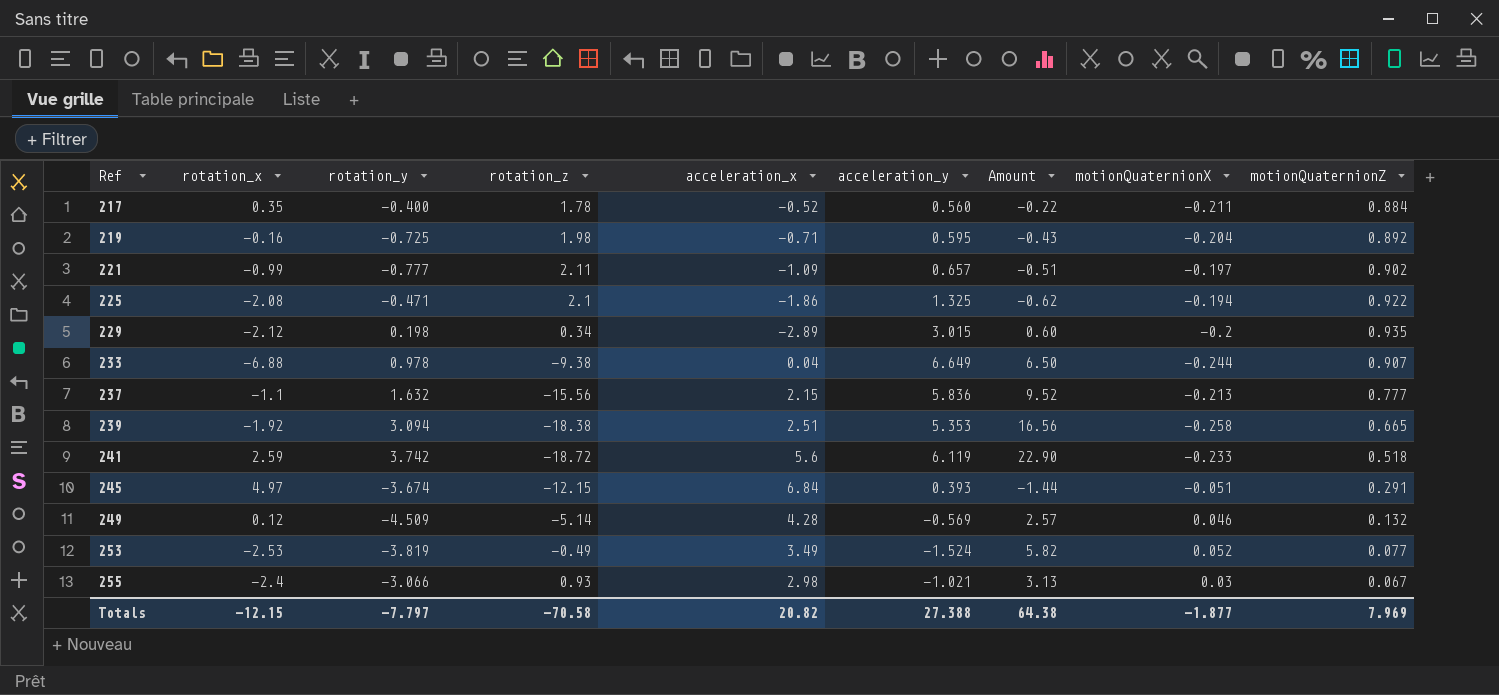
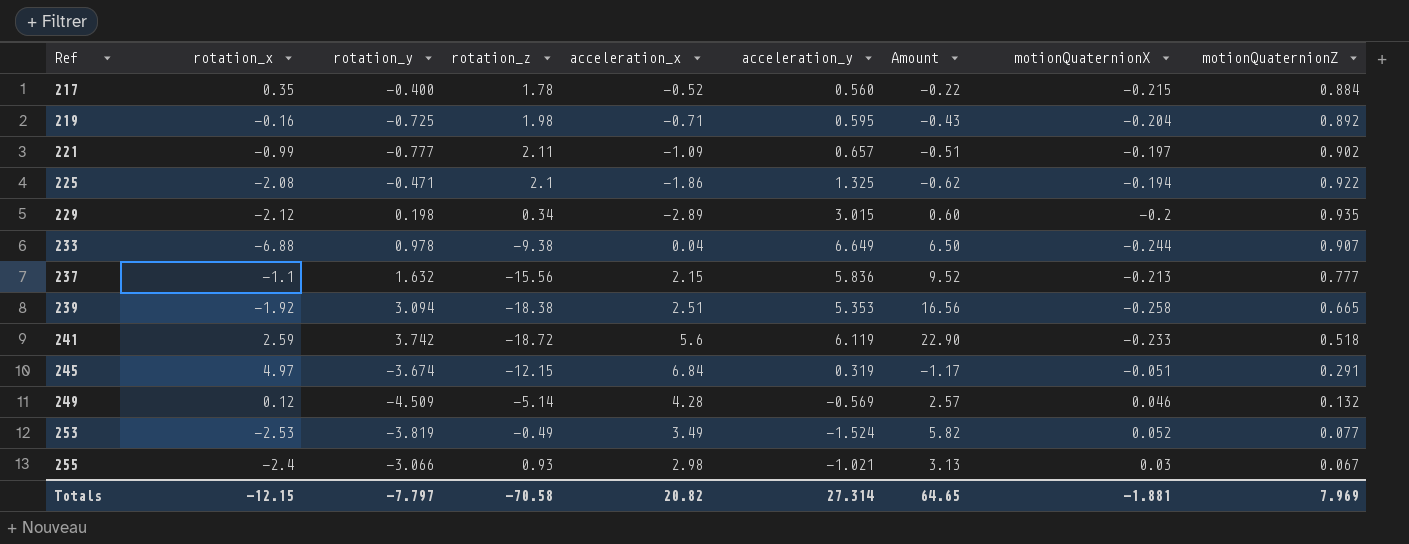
217 | motionQuaternionX: -0.211 -> -0.215
245 | acceleration_y: 0.393 -> 0.319
245 | Amount: -1.44 -> -1.17
Totals | acceleration_y: 27.388 -> 27.314
Totals | Amount: 64.38 -> 64.65
Totals | motionQuaternionX: -1.877 -> -1.881

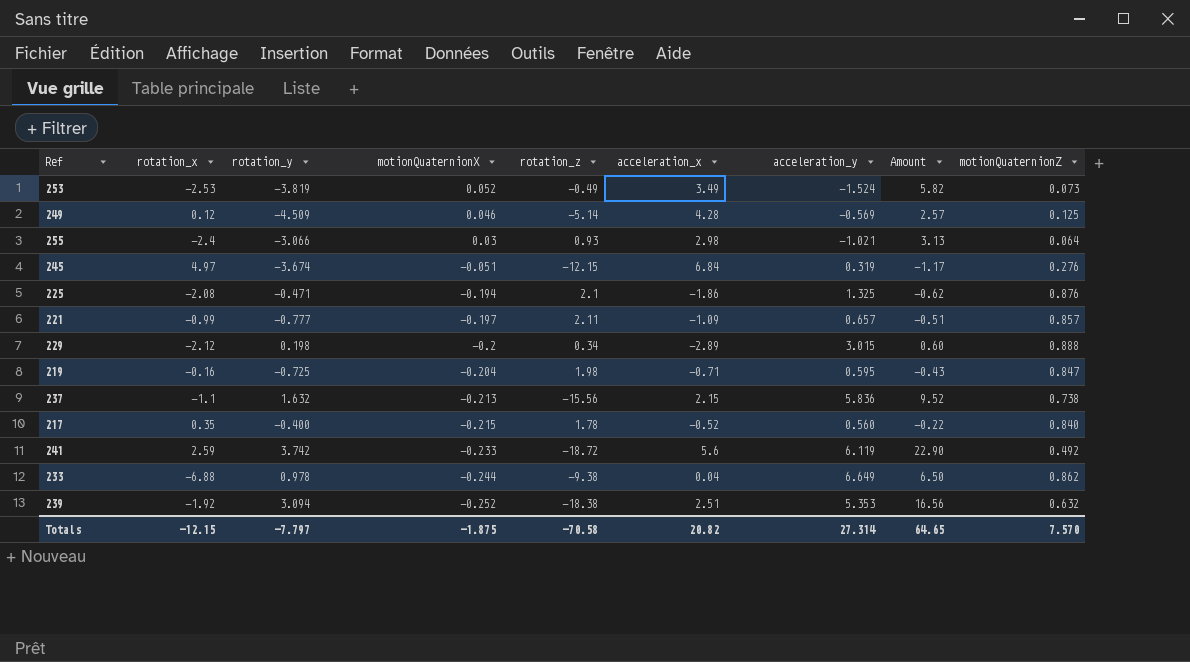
row order: Ref ascending -> motionQuaternionX descending
column motionQuaternionX | position: 8 -> 4
253 | motionQuaternionZ: 0.077 -> 0.073
249 | motionQuaternionZ: 0.132 -> 0.125
255 | motionQuaternionZ: 0.067 -> 0.064
245 | motionQuaternionZ: 0.291 -> 0.276
225 | motionQuaternionZ: 0.922 -> 0.876
221 | motionQuaternionZ: 0.902 -> 0.857
229 | motionQuaternionZ: 0.935 -> 0.888
219 | motionQuaternionZ: 0.892 -> 0.847
237 | motionQuaternionZ: 0.777 -> 0.738
217 | motionQuaternionZ: 0.884 -> 0.840
241 | motionQuaternionZ: 0.518 -> 0.492
233 | motionQuaternionZ: 0.907 -> 0.862
239 | motionQuaternionX: -0.258 -> -0.252
239 | motionQuaternionZ: 0.665 -> 0.632
Totals | motionQuaternionX: -1.881 -> -1.875
Totals | motionQuaternionZ: 7.969 -> 7.570

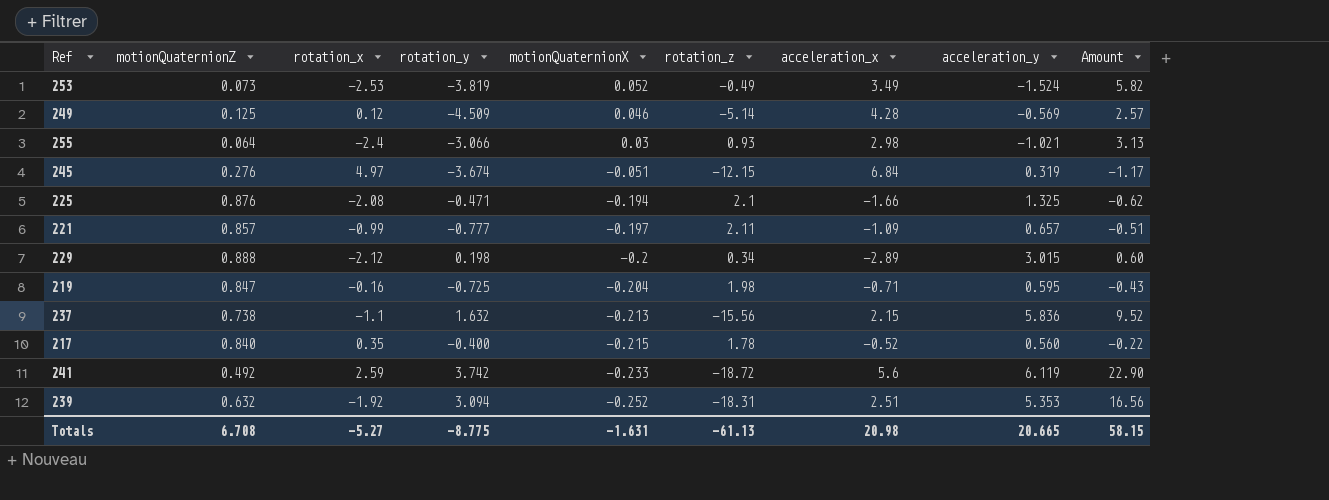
column motionQuaternionZ | position: 9 -> 2
row 233: -6.88 | 0.978 | -0.244 | -9.38 | 0.04 | 6.649 | 6.50 | 0.862 -> none
225 | acceleration_x: -1.86 -> -1.66
239 | rotation_z: -18.38 -> -18.31
Totals | motionQuaternionZ: 7.570 -> 6.708
Totals | rotation_x: -12.15 -> -5.27
Totals | rotation_y: -7.797 -> -8.775
Totals | motionQuaternionX: -1.875 -> -1.631
Totals | rotation_z: -70.58 -> -61.13
Totals | acceleration_x: 20.82 -> 20.98
Totals | acceleration_y: 27.314 -> 20.665
Totals | Amount: 64.65 -> 58.15

